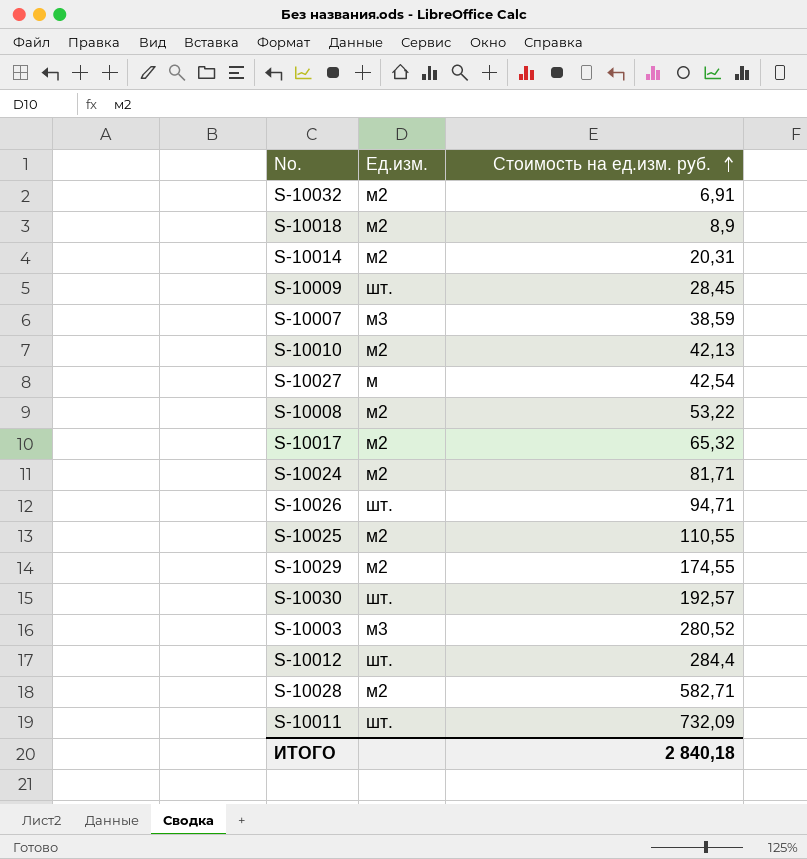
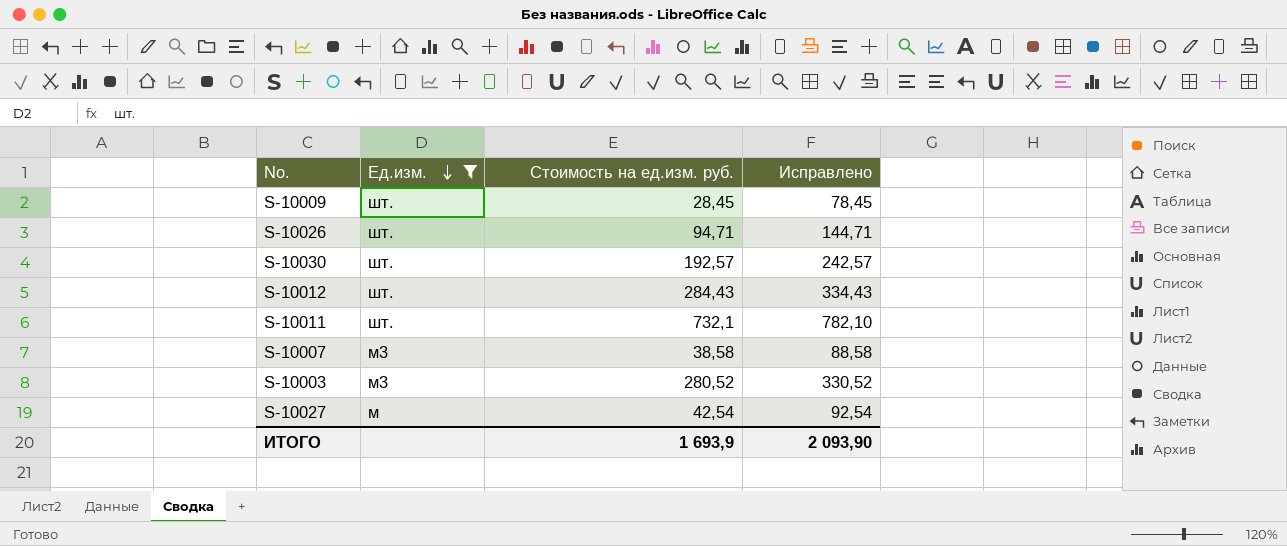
filter: none -> Ед.изм. != м2
row order: Стоимость на ед.изм. руб. ascending -> Ед.изм. descending
column Исправлено | formula: none -> [Стоимость на ед.изм. руб.] + 50
S-10012 | Стоимость на ед.изм. руб.: 284,4 -> 284,43
S-10011 | Стоимость на ед.изм. руб.: 732,09 -> 732,1
S-10007 | Стоимость на ед.изм. руб.: 38,59 -> 38,58
ИТОГО | Стоимость на ед.изм. руб.: 2 840,18 -> 1 693,9

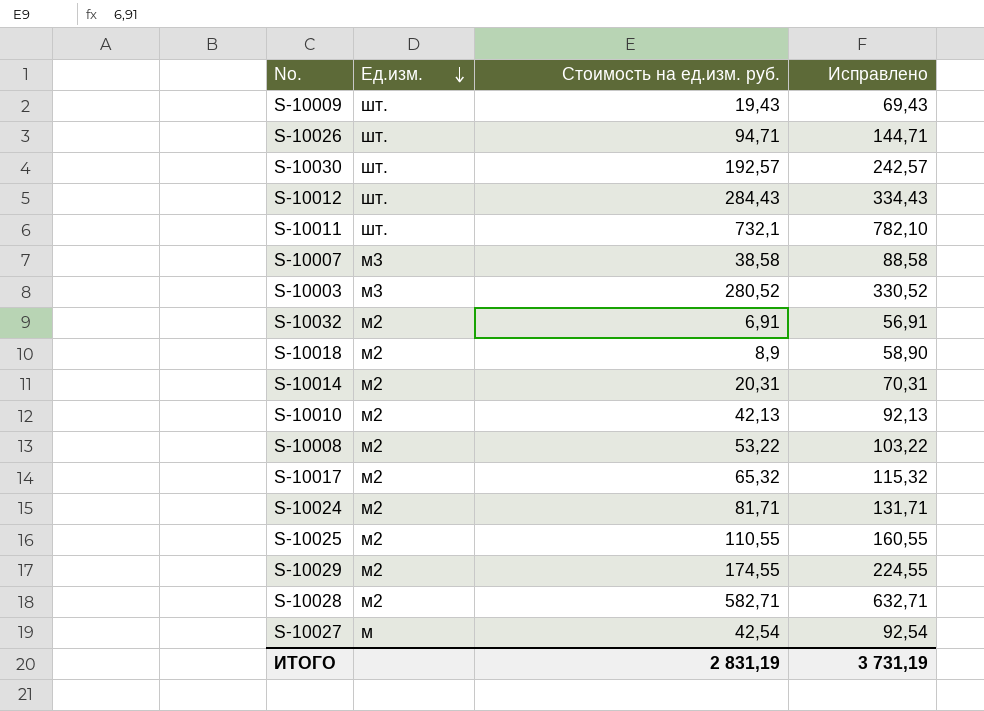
filter: Ед.изм. != м2 -> none
S-10009 | Стоимость на ед.изм. руб.: 28,45 -> 19,43
S-10009 | Исправлено: 78,45 -> 69,43
ИТОГО | Стоимость на ед.изм. руб.: 1 693,9 -> 2 831,19
ИТОГО | Исправлено: 2 093,90 -> 3 731,19

